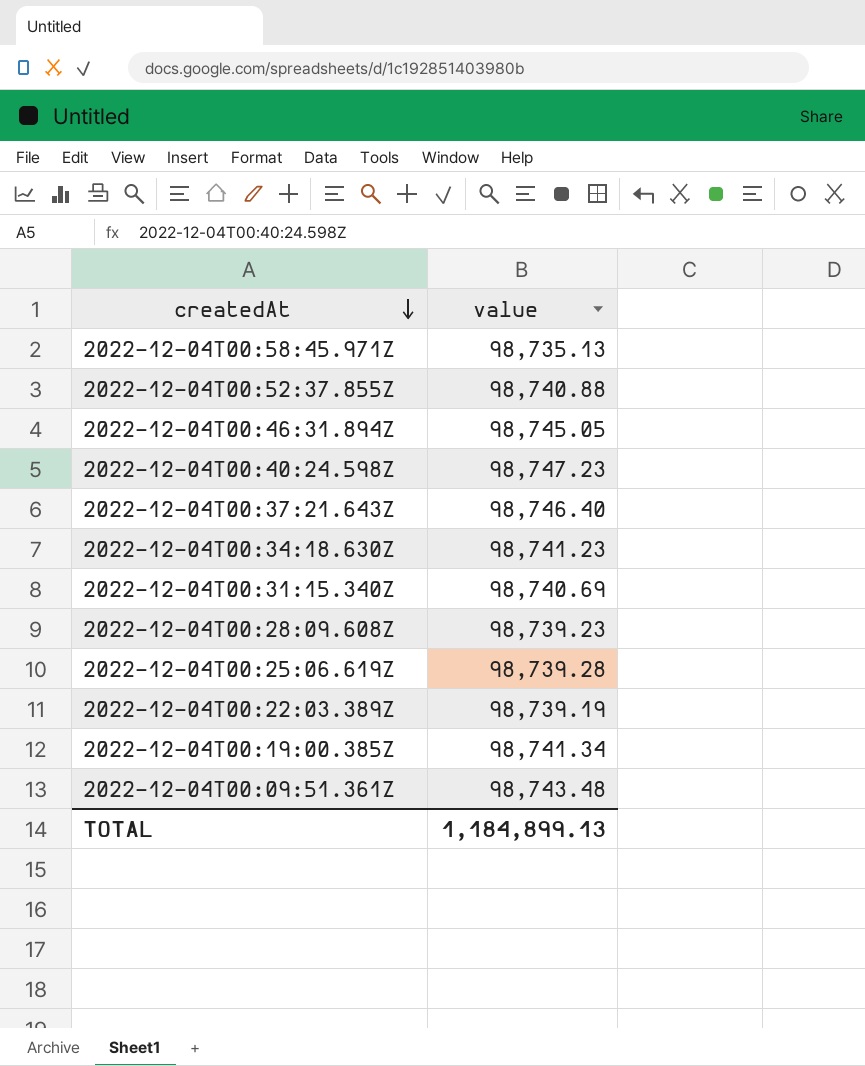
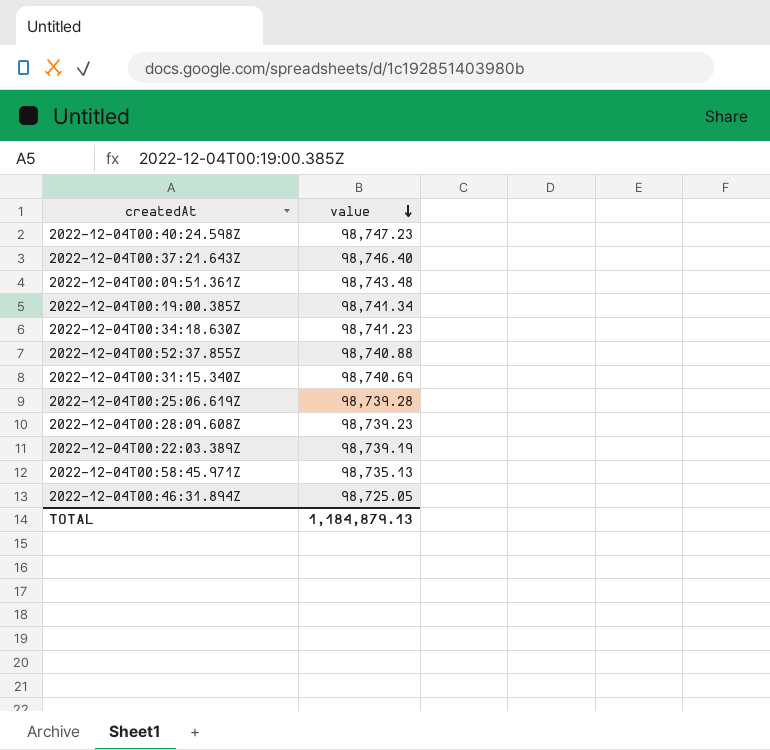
row order: createdAt descending -> value descending
2022-12-04T00:46:31.894Z | value: 98,745.05 -> 98,725.05
TOTAL | value: 1,184,899.13 -> 1,184,879.13

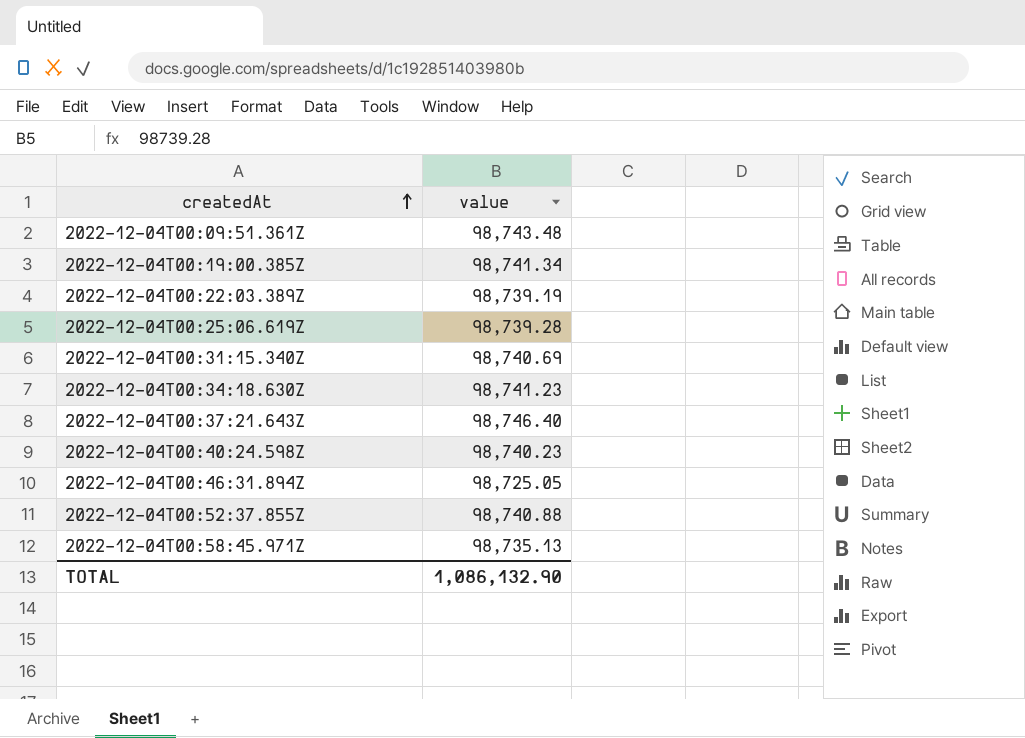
row order: value descending -> createdAt ascending
row 2022-12-04T00:28:09.608Z: 98,739.23 -> none
2022-12-04T00:40:24.598Z | value: 98,747.23 -> 98,740.23
TOTAL | value: 1,184,879.13 -> 1,086,132.90

